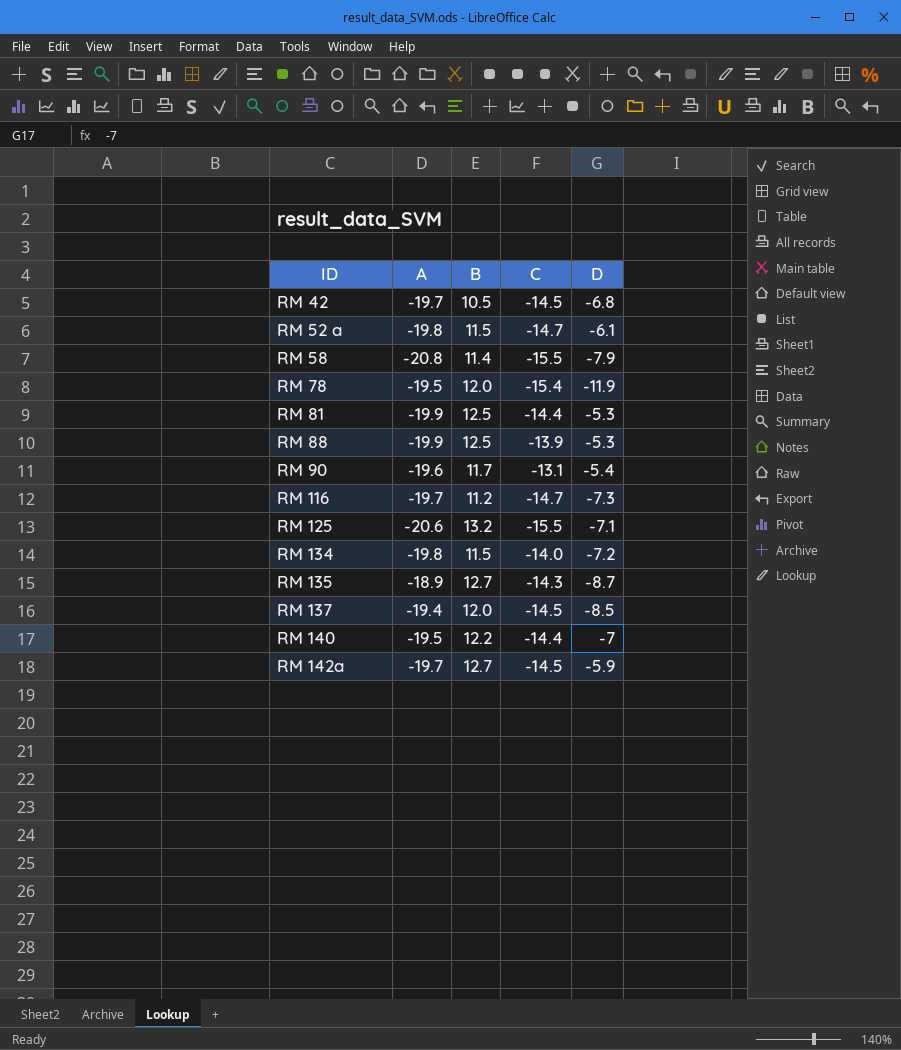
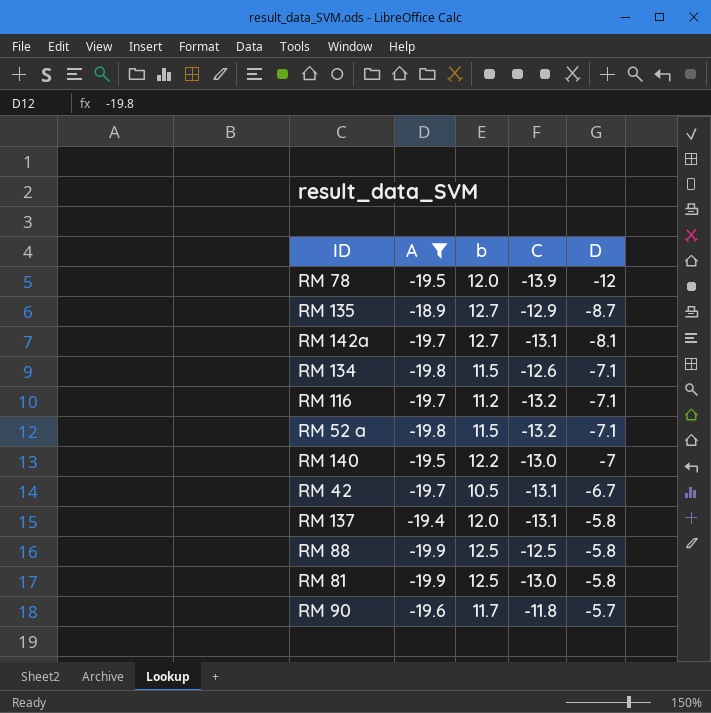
filter: none -> A >= -19.9
row order: ID ascending -> D ascending
column name: B -> b
RM 78 | C: -15.4 -> -13.9
RM 78 | D: -11.9 -> -12
RM 135 | C: -14.3 -> -12.9
RM 142a | C: -14.5 -> -13.1
RM 142a | D: -5.9 -> -8.1
RM 134 | C: -14.0 -> -12.6
RM 134 | D: -7.2 -> -7.1
RM 116 | C: -14.7 -> -13.2
RM 116 | D: -7.3 -> -7.1
RM 52 a | C: -14.7 -> -13.2
RM 52 a | D: -6.1 -> -7.1
RM 140 | C: -14.4 -> -13.0
RM 42 | C: -14.5 -> -13.1
RM 42 | D: -6.8 -> -6.7
RM 137 | C: -14.5 -> -13.1
RM 137 | D: -8.5 -> -5.8
RM 88 | C: -13.9 -> -12.5
RM 88 | D: -5.3 -> -5.8
RM 81 | C: -14.4 -> -13.0
RM 81 | D: -5.3 -> -5.8
RM 90 | C: -13.1 -> -11.8
RM 90 | D: -5.4 -> -5.7

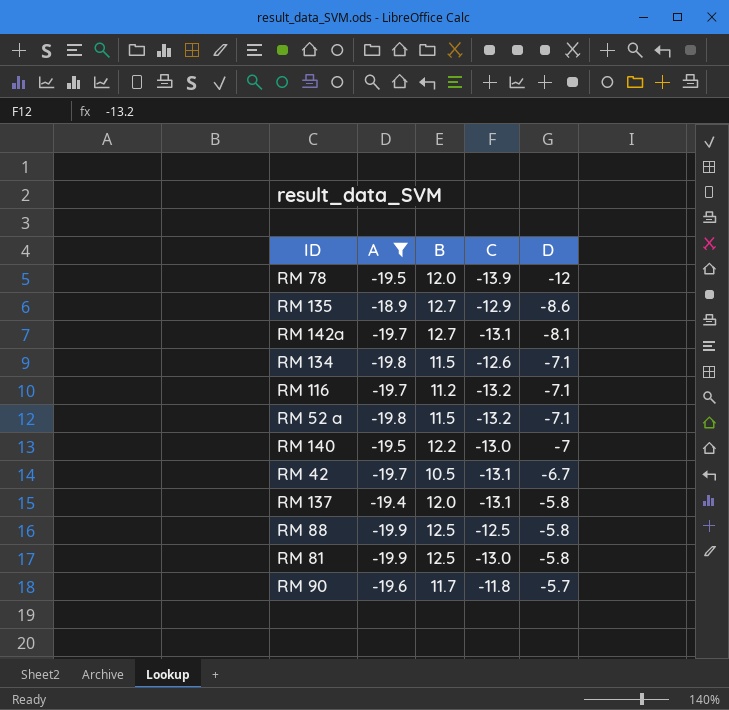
column name: b -> B
RM 135 | D: -8.7 -> -8.6

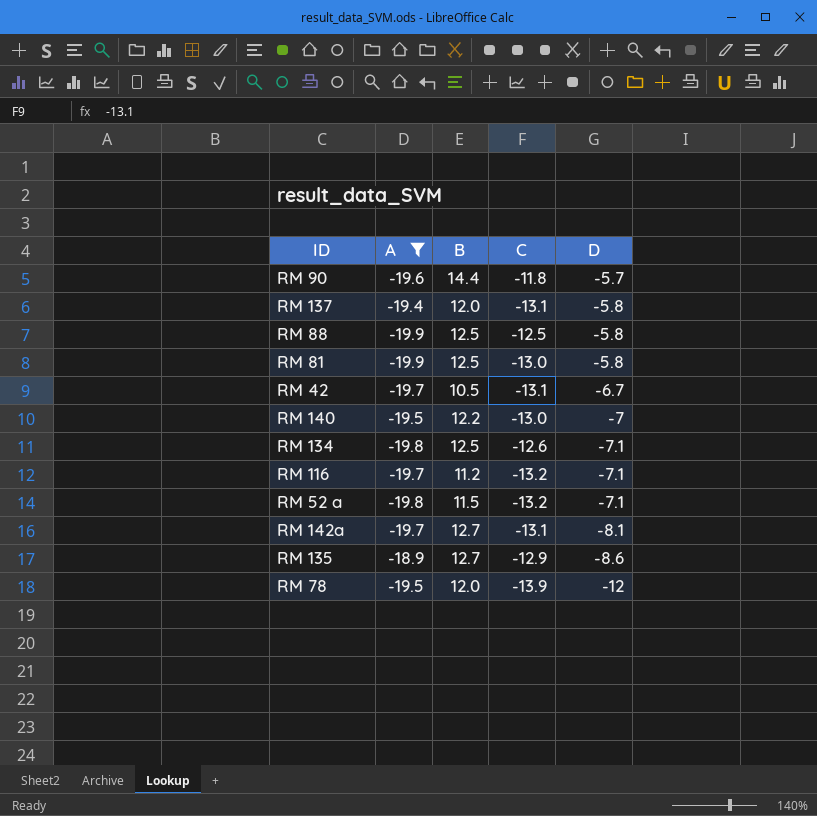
row order: D ascending -> D descending
RM 90 | B: 11.7 -> 14.4
RM 134 | B: 11.5 -> 12.5

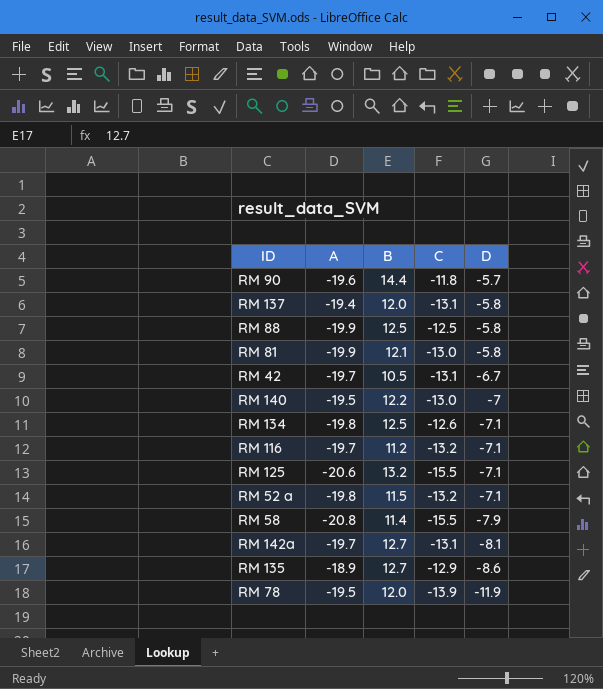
filter: A >= -19.9 -> none
RM 81 | B: 12.5 -> 12.1
RM 78 | D: -12 -> -11.9

